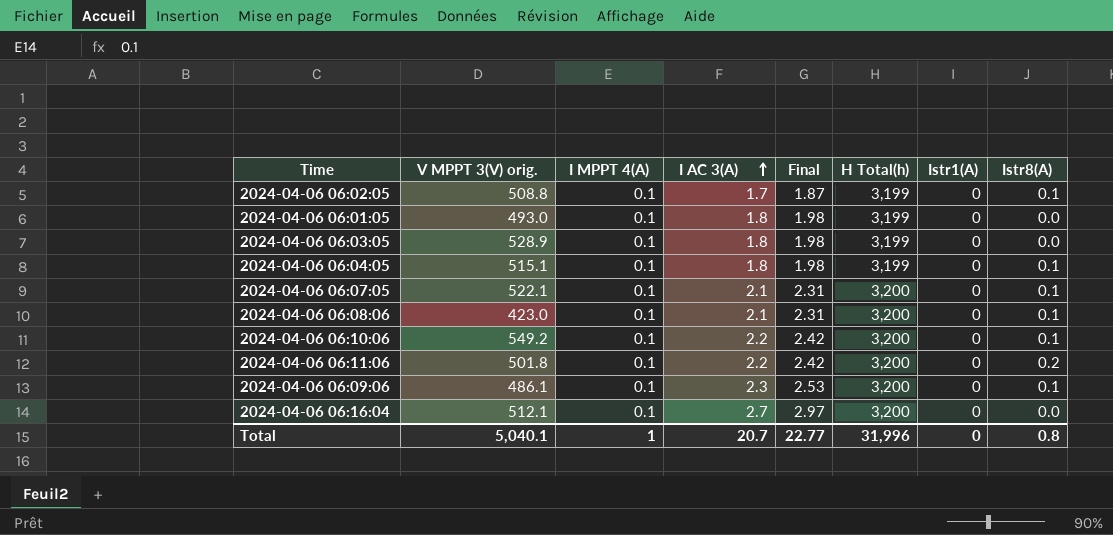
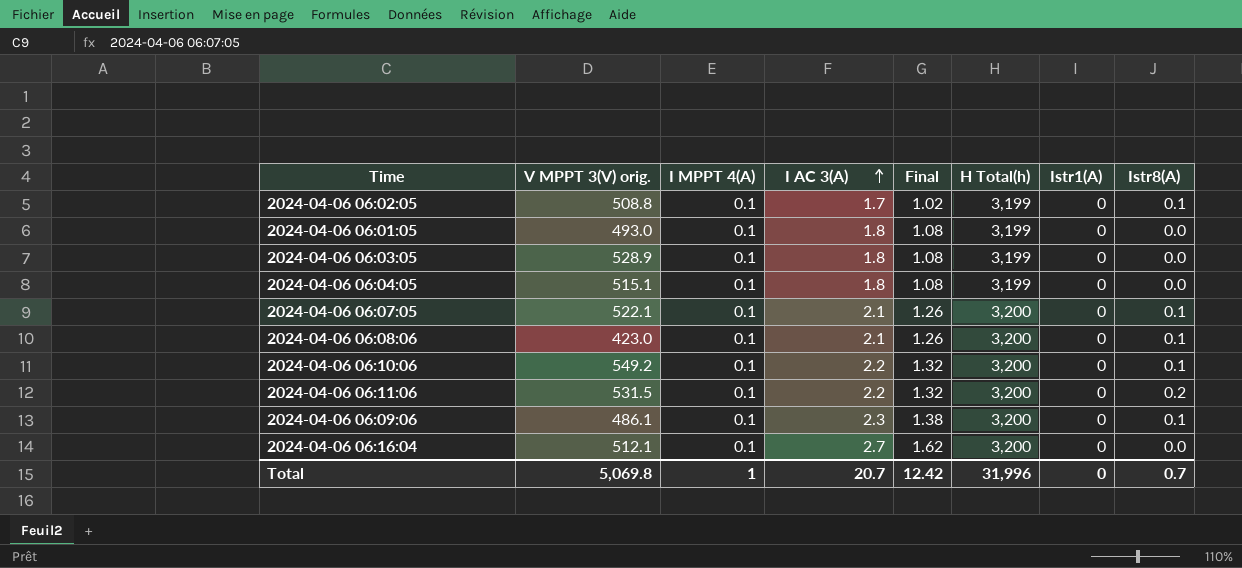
column Final | formula: [I AC 3(A)] * 1.1 -> [I AC 3(A)] * 0.6
2024-04-06 06:04:05 | Istr8(A): 0.1 -> 0.0
2024-04-06 06:11:06 | V MPPT 3(V) orig.: 501.8 -> 531.5
Total | V MPPT 3(V) orig.: 5,040.1 -> 5,069.8
Total | Final: 22.77 -> 12.42
Total | Istr8(A): 0.8 -> 0.7

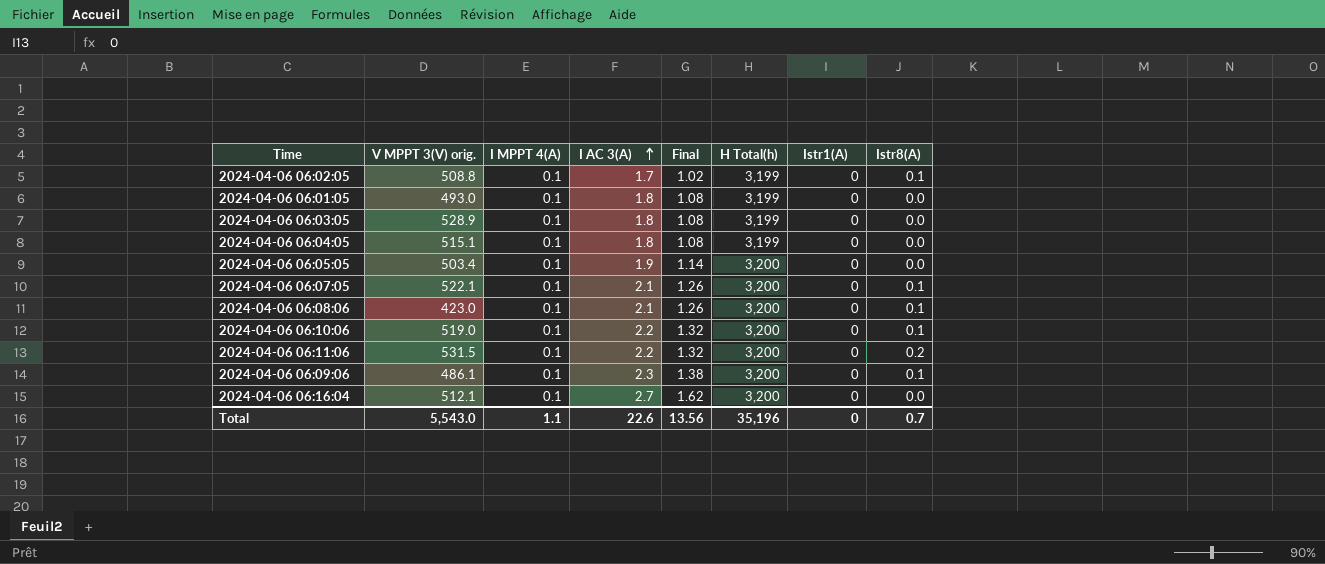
row 2024-04-06 06:05:05: none -> 503.4 | 0.1 | 1.9 | 1.14 | 3,200 | 0 | 0.0
2024-04-06 06:10:06 | V MPPT 3(V) orig.: 549.2 -> 519.0
Total | V MPPT 3(V) orig.: 5,069.8 -> 5,543.0
Total | I MPPT 4(A): 1 -> 1.1
Total | I AC 3(A): 20.7 -> 22.6
Total | Final: 12.42 -> 13.56
Total | H Total(h): 31,996 -> 35,196

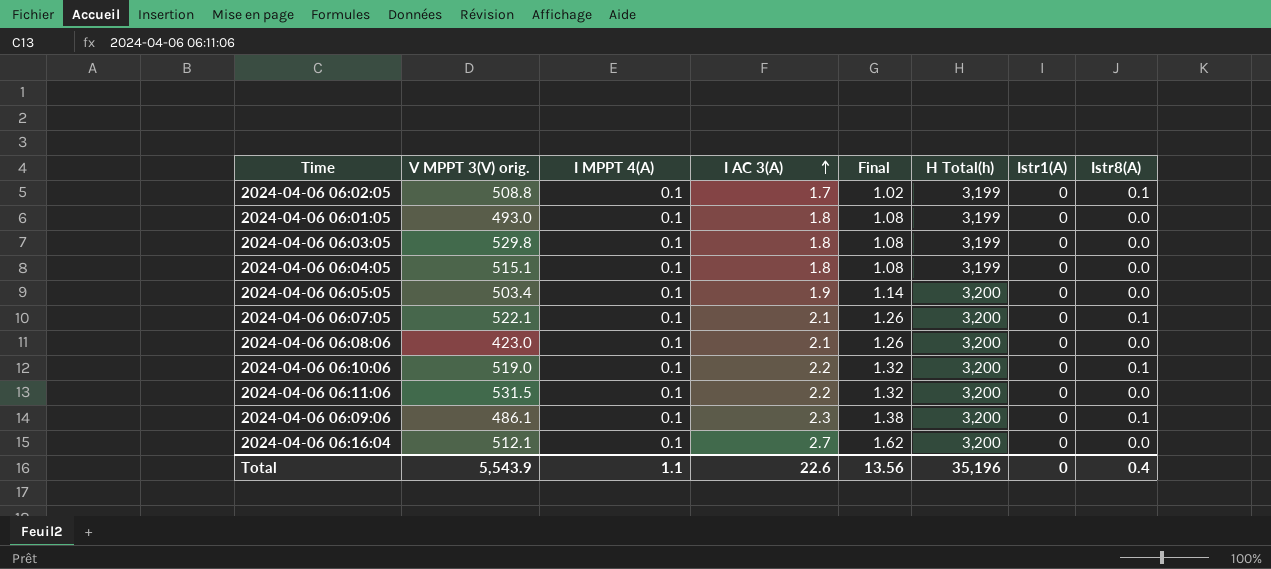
2024-04-06 06:03:05 | V MPPT 3(V) orig.: 528.9 -> 529.8
2024-04-06 06:08:06 | Istr8(A): 0.1 -> 0.0
2024-04-06 06:11:06 | Istr8(A): 0.2 -> 0.0
Total | V MPPT 3(V) orig.: 5,543.0 -> 5,543.9
Total | Istr8(A): 0.7 -> 0.4

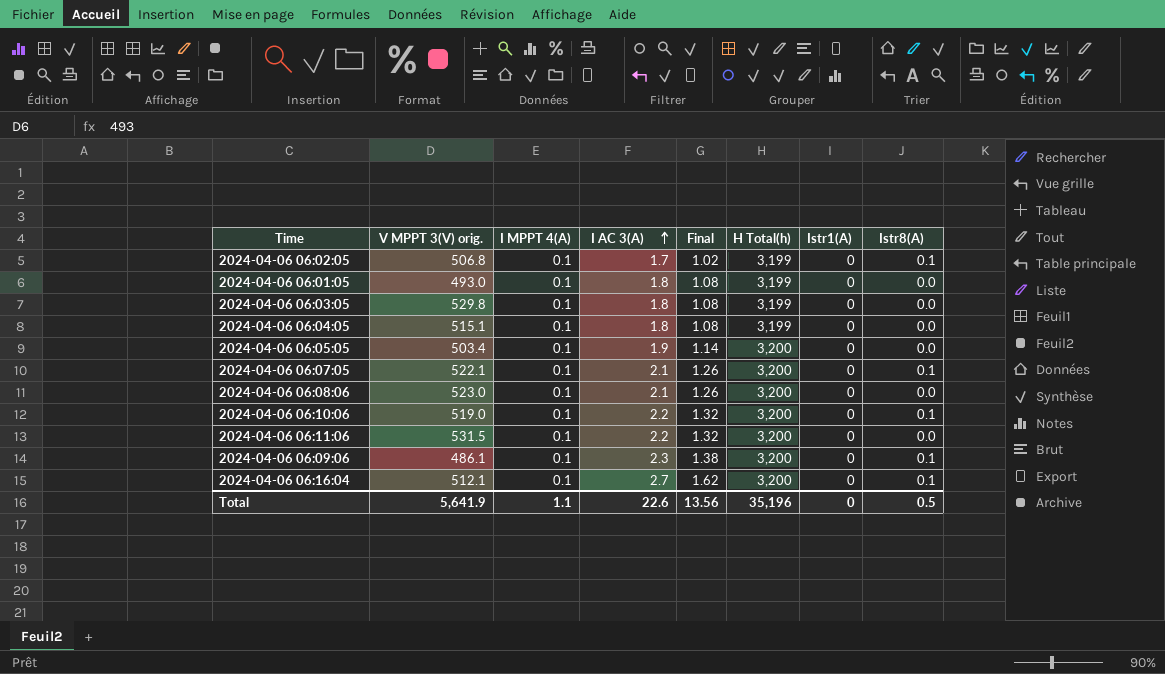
2024-04-06 06:02:05 | V MPPT 3(V) orig.: 508.8 -> 506.8
2024-04-06 06:08:06 | V MPPT 3(V) orig.: 423.0 -> 523.0
2024-04-06 06:16:04 | Istr8(A): 0.0 -> 0.1
Total | V MPPT 3(V) orig.: 5,543.9 -> 5,641.9
Total | Istr8(A): 0.4 -> 0.5

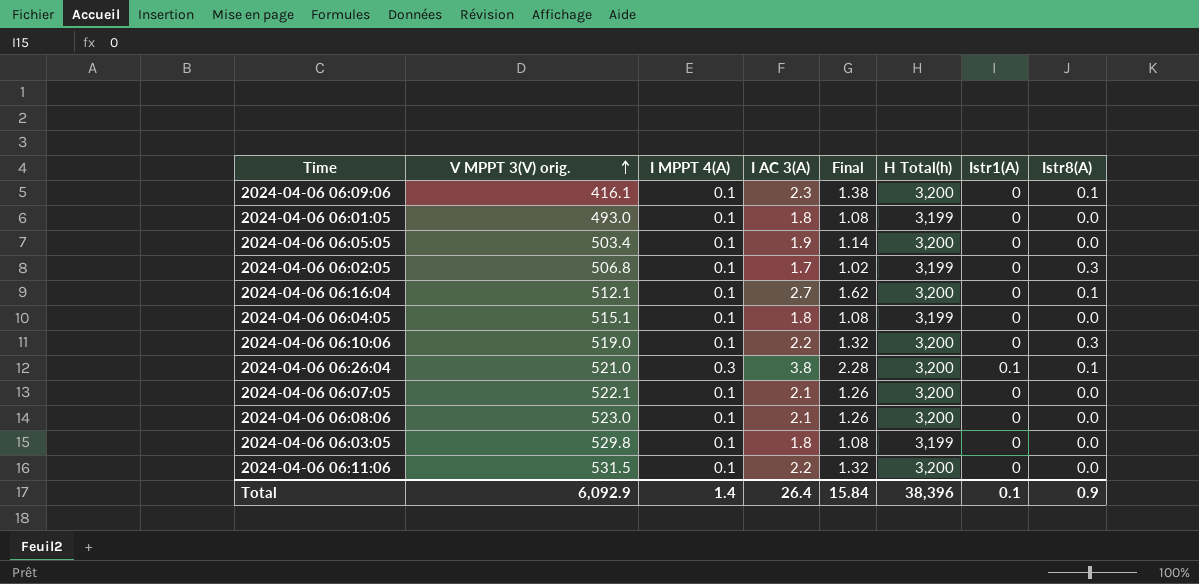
row order: I AC 3(A) ascending -> V MPPT 3(V) orig. ascending
2024-04-06 06:09:06 | V MPPT 3(V) orig.: 486.1 -> 416.1
2024-04-06 06:02:05 | Istr8(A): 0.1 -> 0.3
2024-04-06 06:10:06 | Istr8(A): 0.1 -> 0.3
row 2024-04-06 06:26:04: none -> 521.0 | 0.3 | 3.8 | 2.28 | 3,200 | 0.1 | 0.1
2024-04-06 06:07:05 | Istr8(A): 0.1 -> 0.0
Total | V MPPT 3(V) orig.: 5,641.9 -> 6,092.9
Total | I MPPT 4(A): 1.1 -> 1.4
Total | I AC 3(A): 22.6 -> 26.4
Total | Final: 13.56 -> 15.84
Total | H Total(h): 35,196 -> 38,396
Total | Istr1(A): 0 -> 0.1
Total | Istr8(A): 0.5 -> 0.9

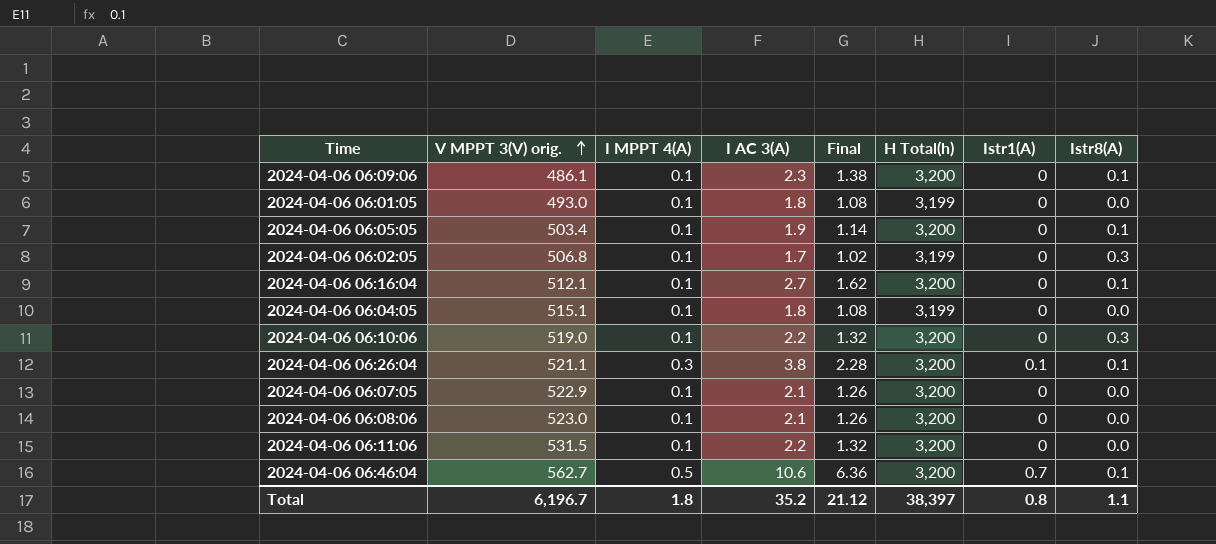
row 2024-04-06 06:03:05: 529.8 | 0.1 | 1.8 | 1.08 | 3,199 | 0 | 0.0 -> none
2024-04-06 06:09:06 | V MPPT 3(V) orig.: 416.1 -> 486.1
2024-04-06 06:05:05 | Istr8(A): 0.0 -> 0.1
2024-04-06 06:26:04 | V MPPT 3(V) orig.: 521.0 -> 521.1
2024-04-06 06:07:05 | V MPPT 3(V) orig.: 522.1 -> 522.9
row 2024-04-06 06:46:04: none -> 562.7 | 0.5 | 10.6 | 6.36 | 3,200 | 0.7 | 0.1
Total | V MPPT 3(V) orig.: 6,092.9 -> 6,196.7
Total | I MPPT 4(A): 1.4 -> 1.8
Total | I AC 3(A): 26.4 -> 35.2
Total | Final: 15.84 -> 21.12
Total | H Total(h): 38,396 -> 38,397
Total | Istr1(A): 0.1 -> 0.8
Total | Istr8(A): 0.9 -> 1.1

